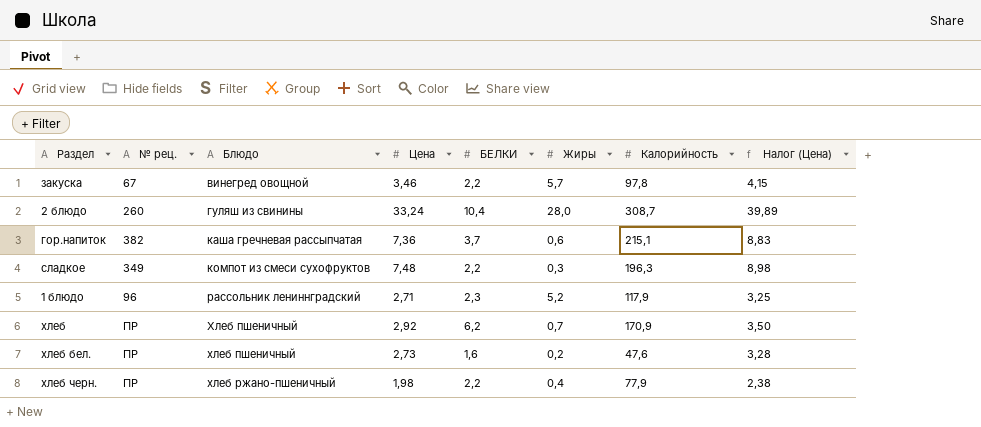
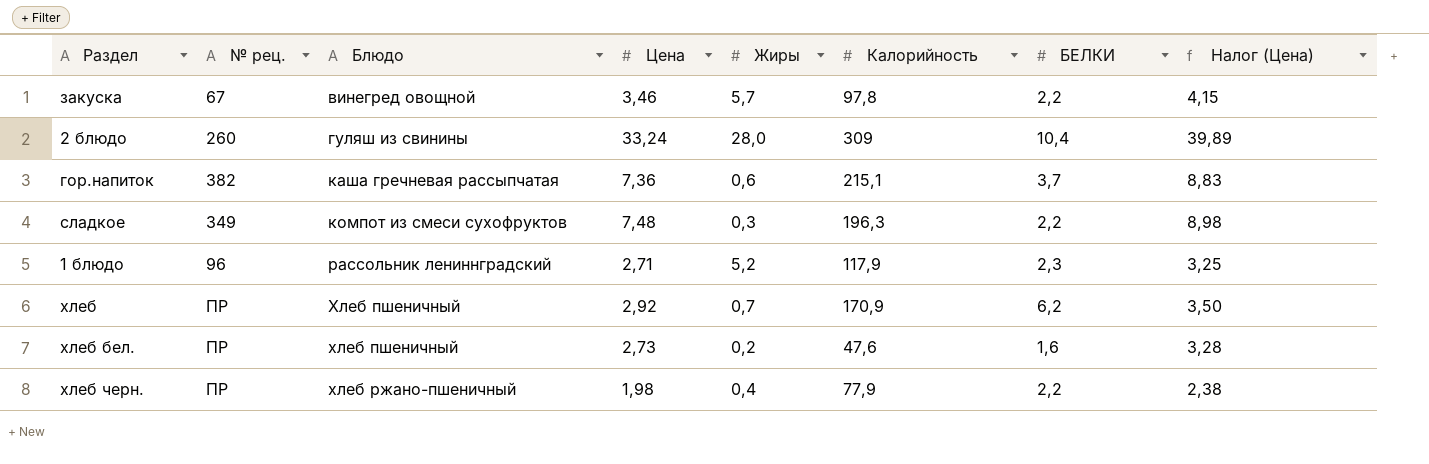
column БЕЛКИ | position: 5 -> 7
2 блюдо | Калорийность: 308,7 -> 309

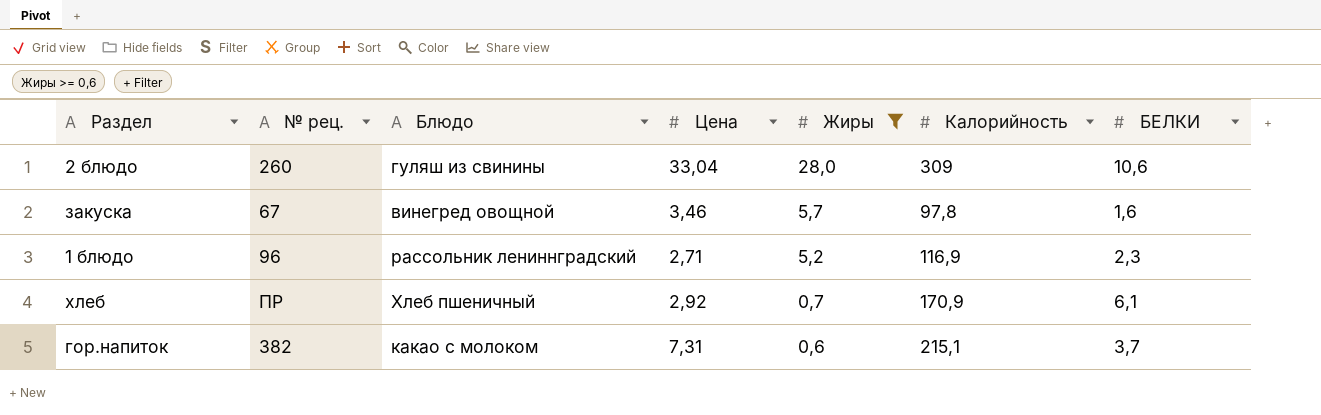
filter: none -> Жиры >= 0,6
row order: Блюдо ascending -> Жиры descending
column Налог (Цена) | formula: [Цена] * 1,2 -> none
2 блюдо | Цена: 33,24 -> 33,04
2 блюдо | БЕЛКИ: 10,4 -> 10,6
закуска | БЕЛКИ: 2,2 -> 1,6
1 блюдо | Калорийность: 117,9 -> 116,9
хлеб | БЕЛКИ: 6,2 -> 6,1
гор.напиток | Блюдо: каша гречневая рассыпчатая -> какао с молоком
гор.напиток | Цена: 7,36 -> 7,31

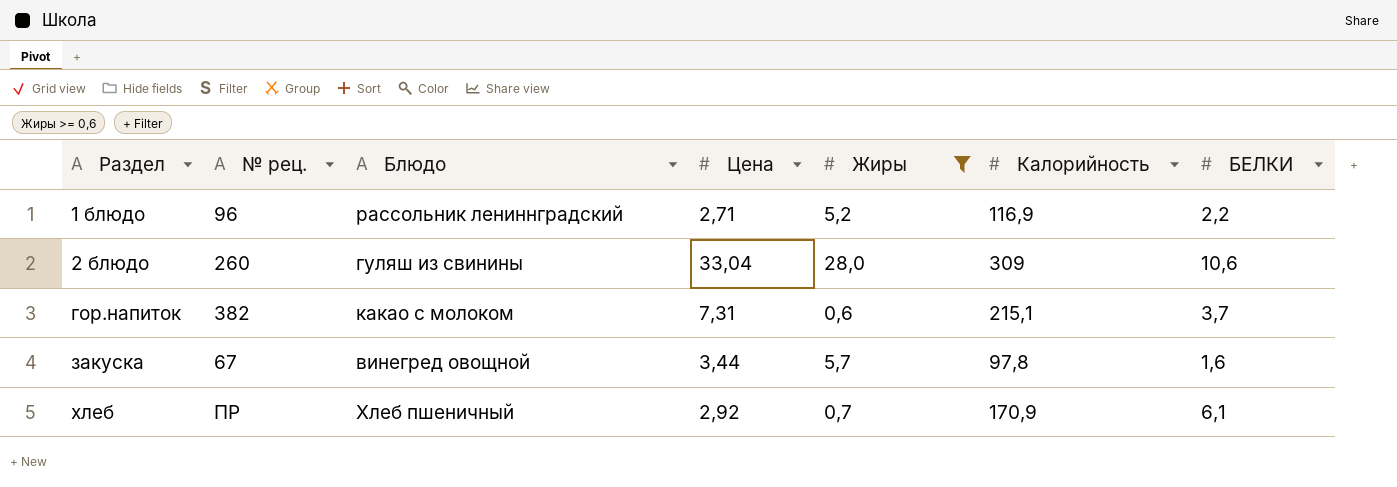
row order: Жиры descending -> Раздел ascending
1 блюдо | БЕЛКИ: 2,3 -> 2,2
закуска | Цена: 3,46 -> 3,44

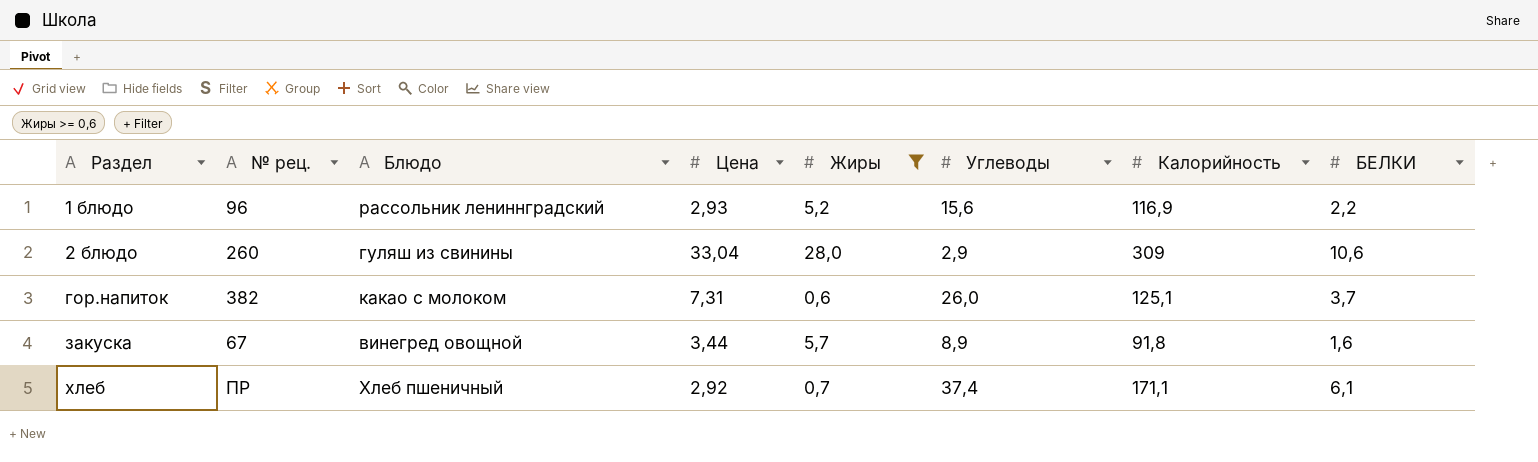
column Углеводы | position: none -> 6
1 блюдо | Цена: 2,71 -> 2,93
гор.напиток | Калорийность: 215,1 -> 125,1
закуска | Калорийность: 97,8 -> 91,8
хлеб | Калорийность: 170,9 -> 171,1

